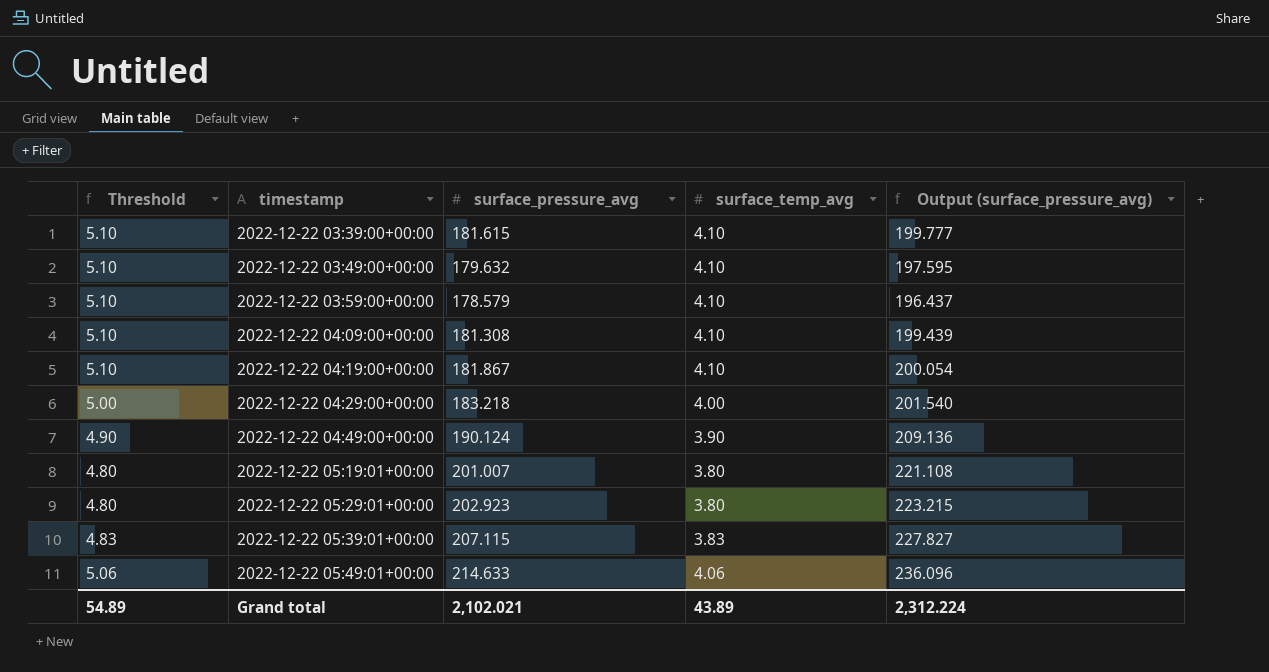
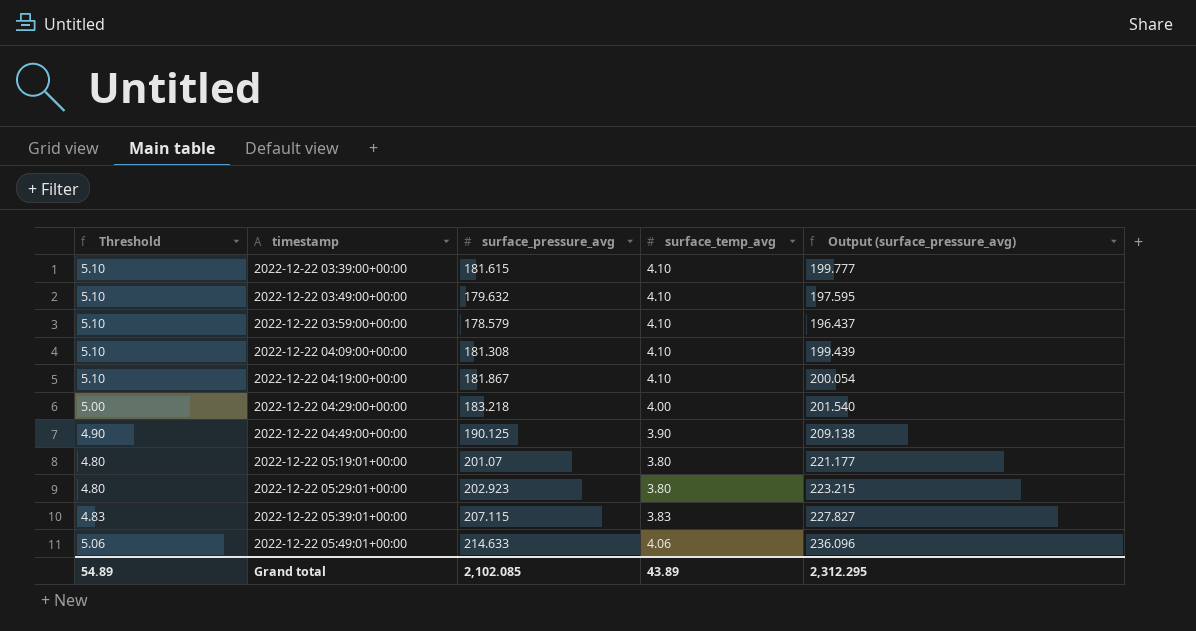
2022-12-22 04:49:00+00:00 | surface_pressure_avg: 190.124 -> 190.125
2022-12-22 04:49:00+00:00 | Output (surface_pressure_avg): 209.136 -> 209.138
2022-12-22 05:19:01+00:00 | surface_pressure_avg: 201.007 -> 201.07
2022-12-22 05:19:01+00:00 | Output (surface_pressure_avg): 221.108 -> 221.177
Grand total | surface_pressure_avg: 2,102.021 -> 2,102.085
Grand total | Output (surface_pressure_avg): 2,312.224 -> 2,312.295

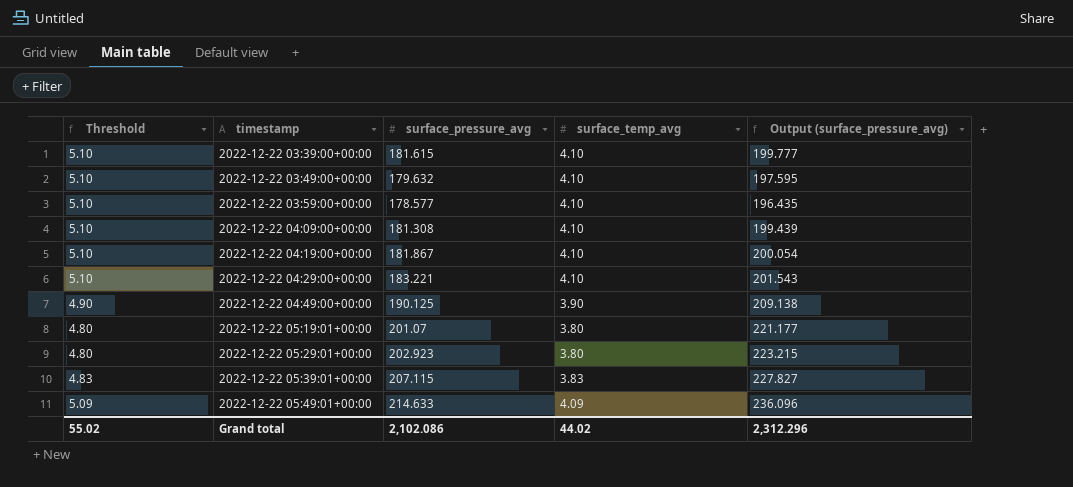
2022-12-22 03:59:00+00:00 | surface_pressure_avg: 178.579 -> 178.577
2022-12-22 03:59:00+00:00 | Output (surface_pressure_avg): 196.437 -> 196.435
2022-12-22 04:29:00+00:00 | Threshold: 5.00 -> 5.10
2022-12-22 04:29:00+00:00 | surface_pressure_avg: 183.218 -> 183.221
2022-12-22 04:29:00+00:00 | surface_temp_avg: 4.00 -> 4.10
2022-12-22 04:29:00+00:00 | Output (surface_pressure_avg): 201.540 -> 201.543
2022-12-22 05:49:01+00:00 | Threshold: 5.06 -> 5.09
2022-12-22 05:49:01+00:00 | surface_temp_avg: 4.06 -> 4.09
Grand total | Threshold: 54.89 -> 55.02
Grand total | surface_pressure_avg: 2,102.085 -> 2,102.086
Grand total | surface_temp_avg: 43.89 -> 44.02
Grand total | Output (surface_pressure_avg): 2,312.295 -> 2,312.296

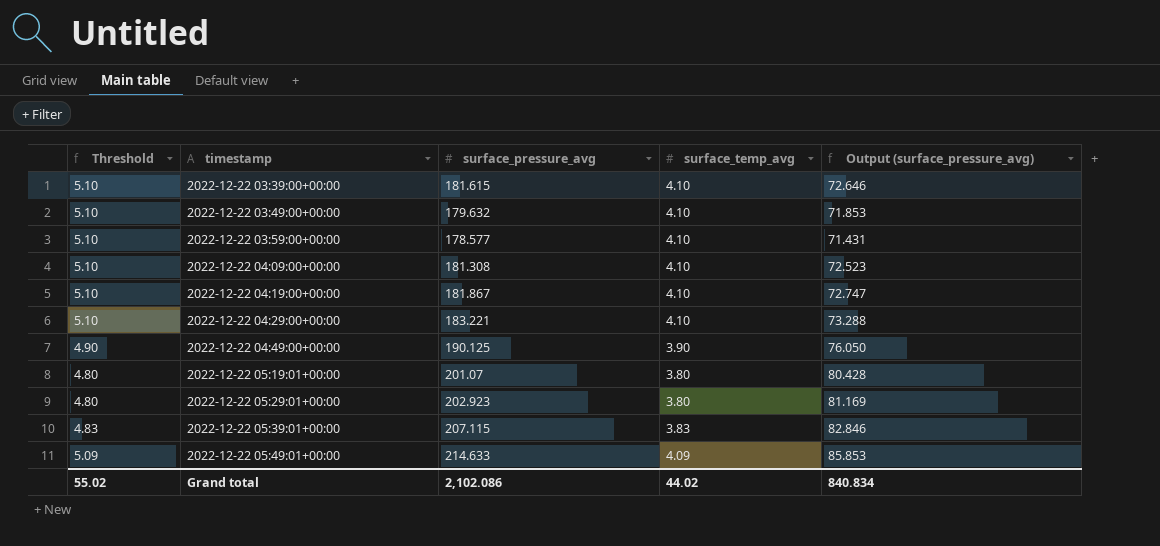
column Output (surface_pressure_avg) | formula: [surface_pressure_avg] * 1.1 -> [surface_pressure_avg] * 0.4
Grand total | Output (surface_pressure_avg): 2,312.296 -> 840.834

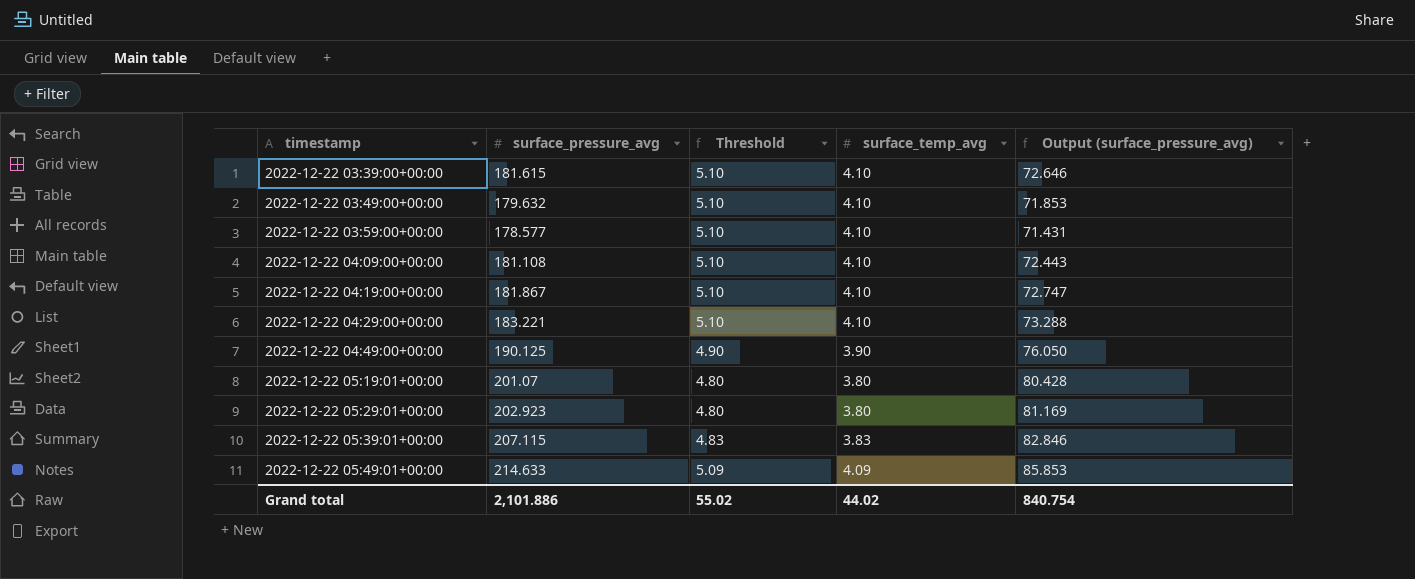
column Threshold | position: 1 -> 3
2022-12-22 04:09:00+00:00 | surface_pressure_avg: 181.308 -> 181.108
2022-12-22 04:09:00+00:00 | Output (surface_pressure_avg): 72.523 -> 72.443
Grand total | surface_pressure_avg: 2,102.086 -> 2,101.886
Grand total | Output (surface_pressure_avg): 840.834 -> 840.754

